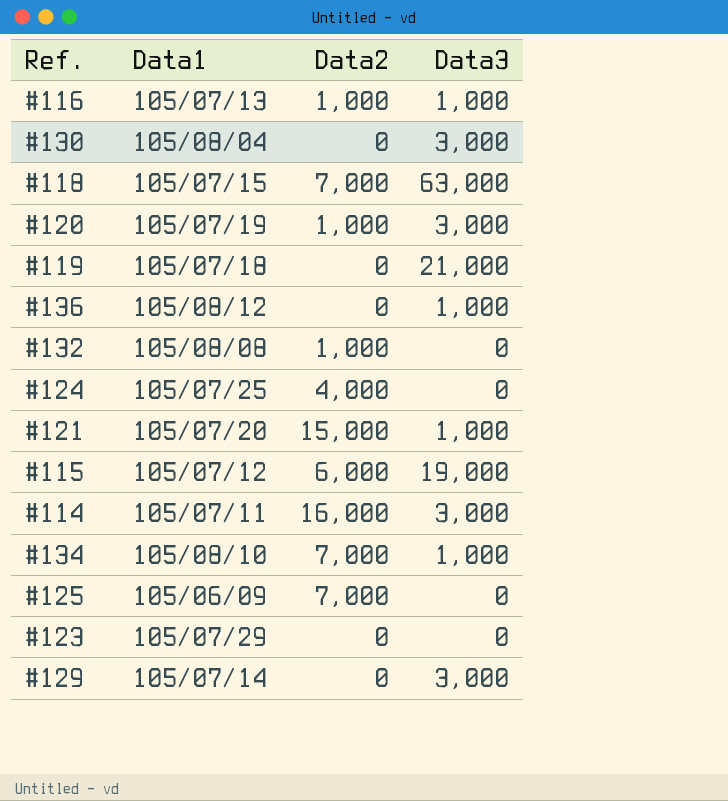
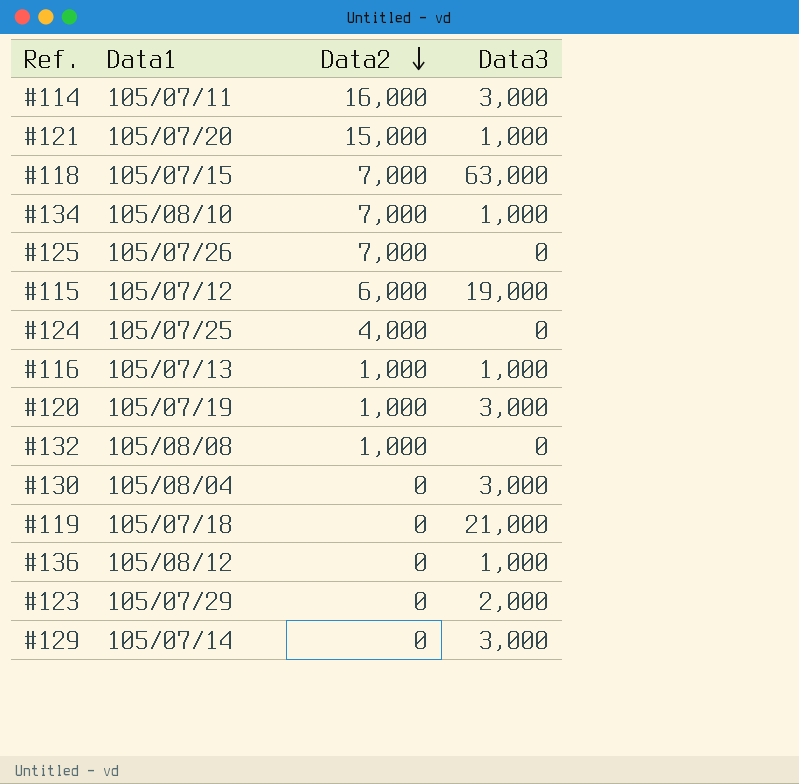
row order: none -> Data2 descending
#125 | Data1: 105/06/09 -> 105/07/26
#123 | Data3: 0 -> 2,000

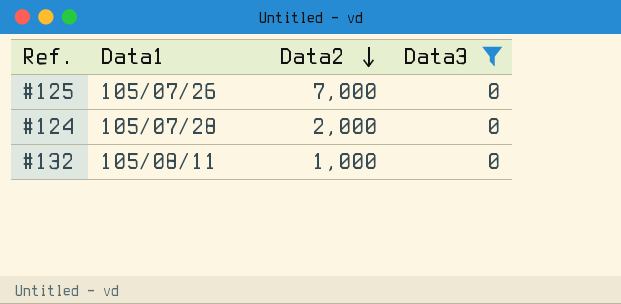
filter: none -> Data3 = 0
#124 | Data1: 105/07/25 -> 105/07/28
#124 | Data2: 4,000 -> 2,000
#132 | Data1: 105/08/08 -> 105/08/11

